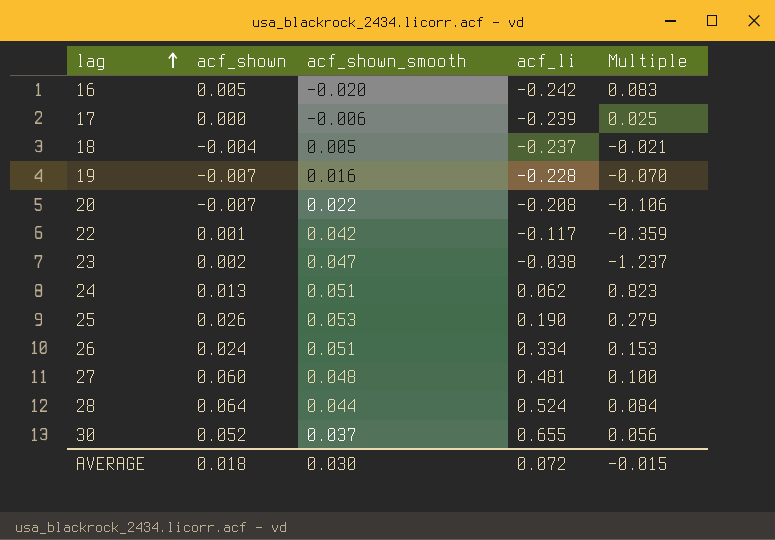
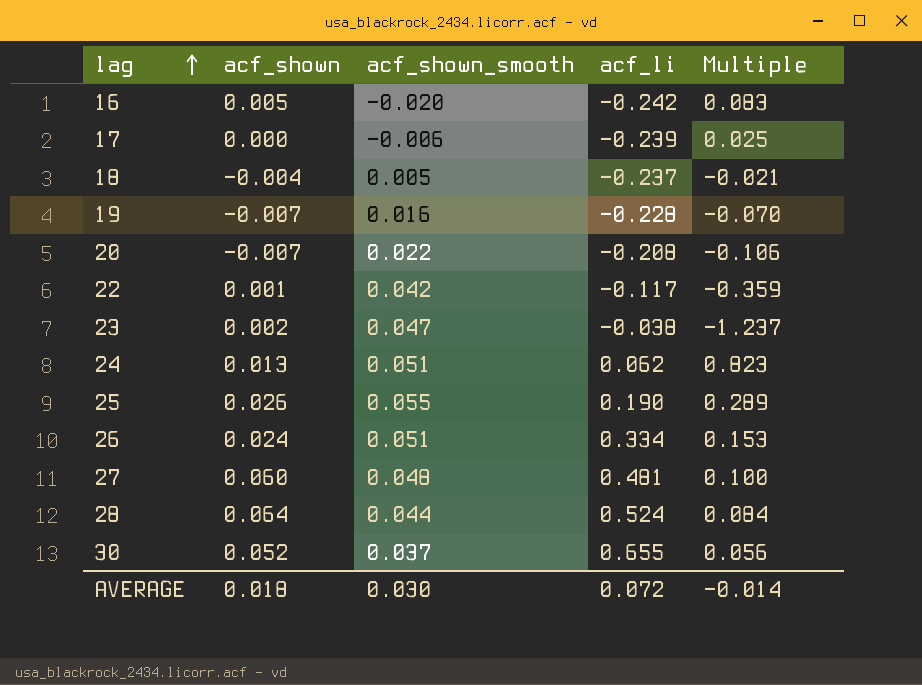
25 | acf_shown_smooth: 0.053 -> 0.055
25 | Multiple: 0.279 -> 0.289
AVERAGE | Multiple: -0.015 -> -0.014

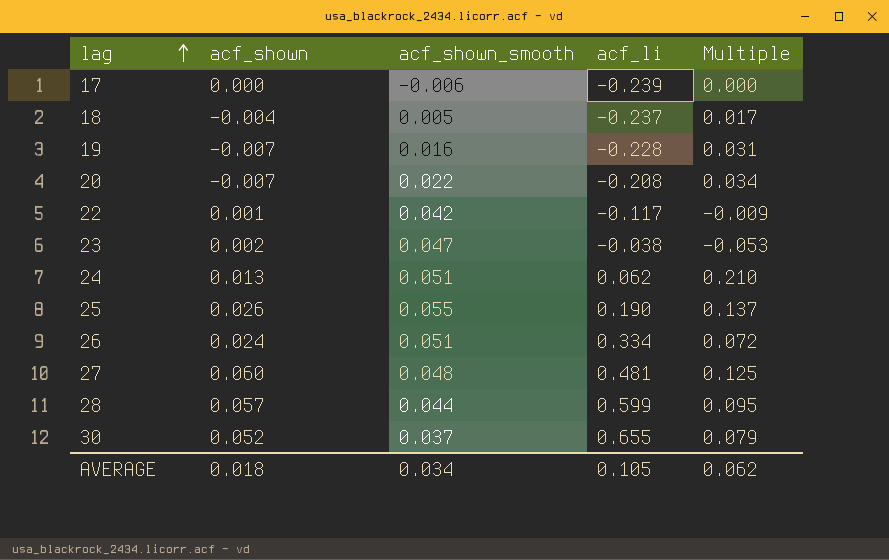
column Multiple | formula: [acf_shown_smooth] / [acf_li] -> [acf_shown] / [acf_li]
row 16: 0.005 | -0.020 | -0.242 | 0.083 -> none
28 | acf_shown: 0.064 -> 0.057
28 | acf_li: 0.524 -> 0.599
AVERAGE | acf_shown_smooth: 0.030 -> 0.034
AVERAGE | acf_li: 0.072 -> 0.105
AVERAGE | Multiple: -0.014 -> 0.062

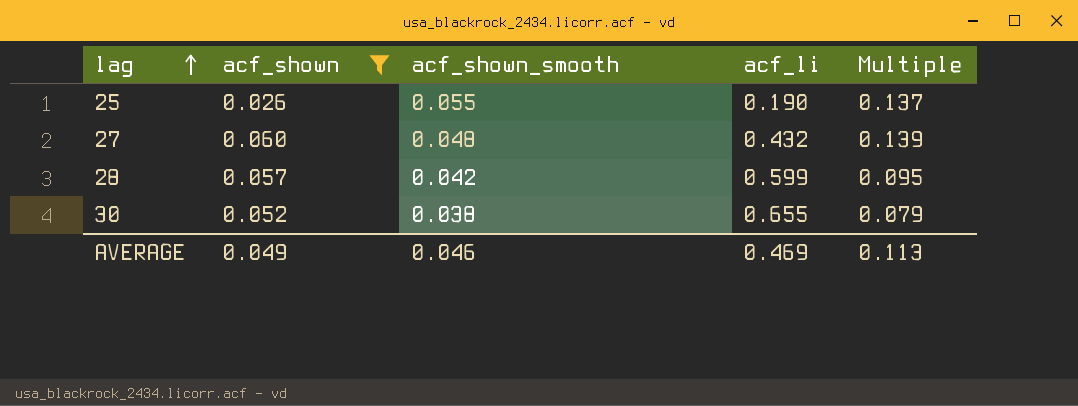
filter: none -> acf_shown >= 0.026
27 | acf_li: 0.481 -> 0.432
27 | Multiple: 0.125 -> 0.139
28 | acf_shown_smooth: 0.044 -> 0.042
30 | acf_shown_smooth: 0.037 -> 0.038
AVERAGE | acf_shown: 0.018 -> 0.049
AVERAGE | acf_shown_smooth: 0.034 -> 0.046
AVERAGE | acf_li: 0.105 -> 0.469
AVERAGE | Multiple: 0.062 -> 0.113

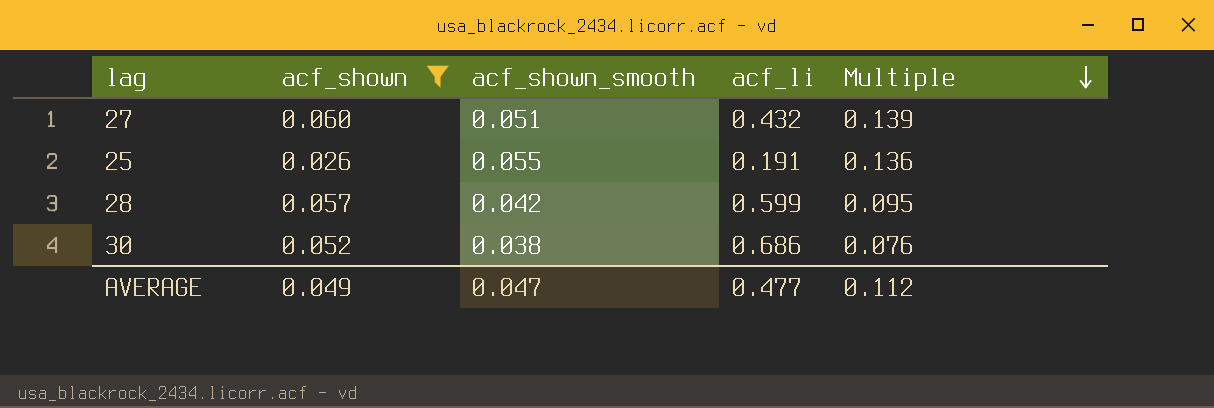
row order: lag ascending -> Multiple descending
27 | acf_shown_smooth: 0.048 -> 0.051
25 | acf_li: 0.190 -> 0.191
25 | Multiple: 0.137 -> 0.136
30 | acf_li: 0.655 -> 0.686
30 | Multiple: 0.079 -> 0.076
AVERAGE | acf_shown_smooth: 0.046 -> 0.047
AVERAGE | acf_li: 0.469 -> 0.477
AVERAGE | Multiple: 0.113 -> 0.112

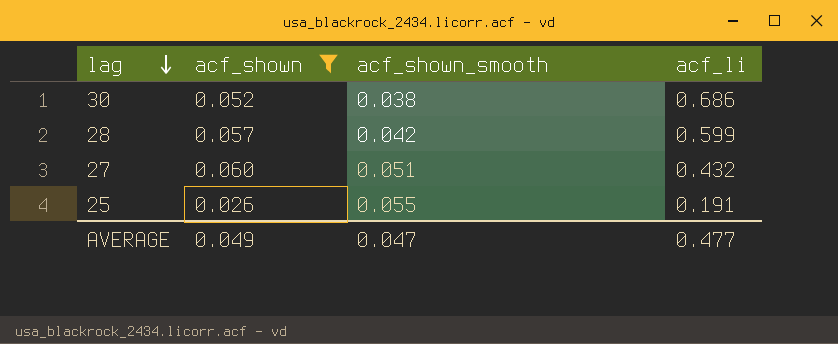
row order: Multiple descending -> lag descending
column Multiple | formula: [acf_shown] / [acf_li] -> none

